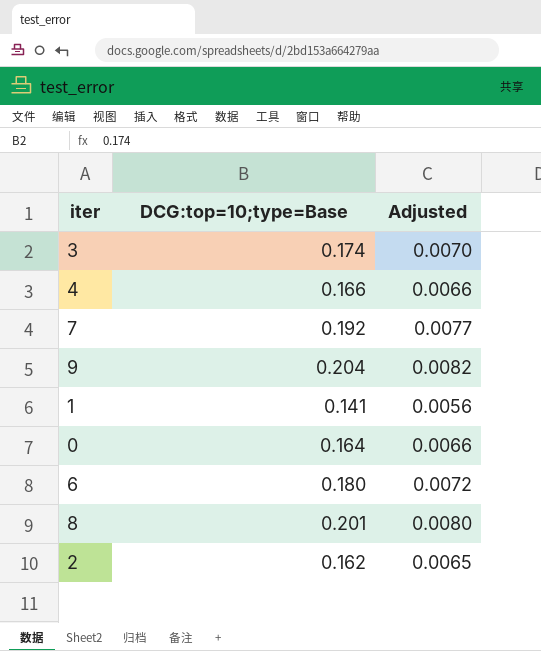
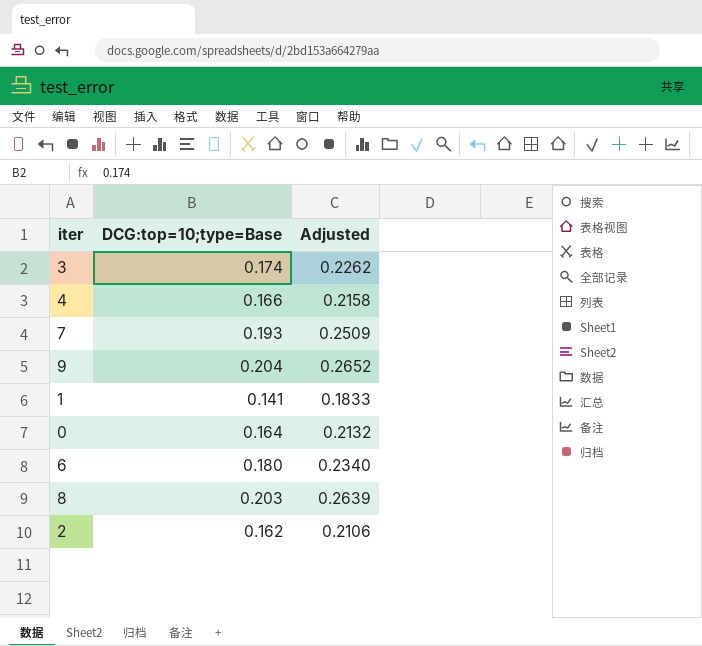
column Adjusted | formula: [DCG:top=10;type=Base] * 0.04 -> [DCG:top=10;type=Base] * 1.3
7 | DCG:top=10;type=Base: 0.192 -> 0.193
8 | DCG:top=10;type=Base: 0.201 -> 0.203

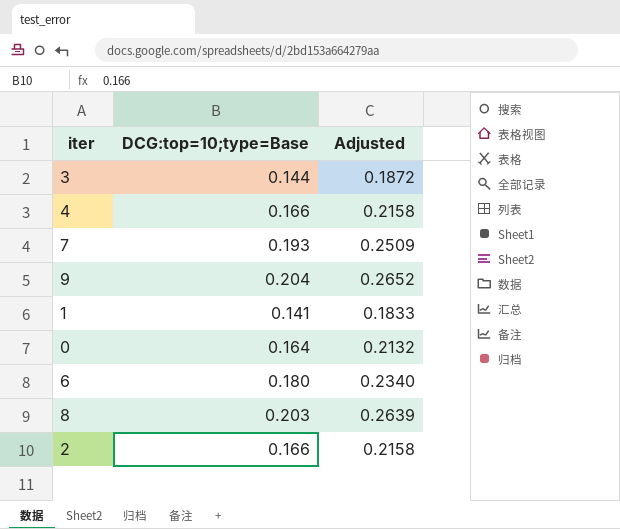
3 | DCG:top=10;type=Base: 0.174 -> 0.144
3 | Adjusted: 0.2262 -> 0.1872
2 | DCG:top=10;type=Base: 0.162 -> 0.166
2 | Adjusted: 0.2106 -> 0.2158

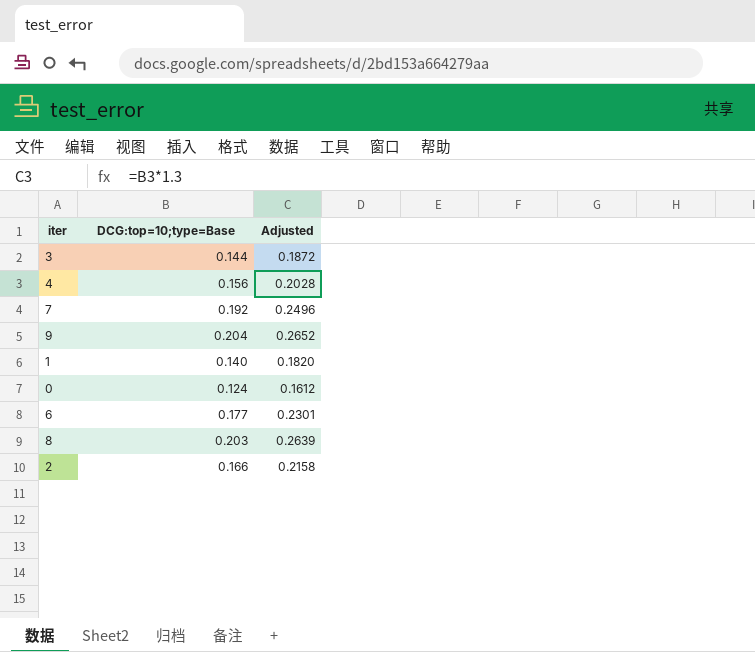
4 | DCG:top=10;type=Base: 0.166 -> 0.156
4 | Adjusted: 0.2158 -> 0.2028
7 | DCG:top=10;type=Base: 0.193 -> 0.192
7 | Adjusted: 0.2509 -> 0.2496
1 | DCG:top=10;type=Base: 0.141 -> 0.140
1 | Adjusted: 0.1833 -> 0.1820
0 | DCG:top=10;type=Base: 0.164 -> 0.124
0 | Adjusted: 0.2132 -> 0.1612
6 | DCG:top=10;type=Base: 0.180 -> 0.177
6 | Adjusted: 0.2340 -> 0.2301

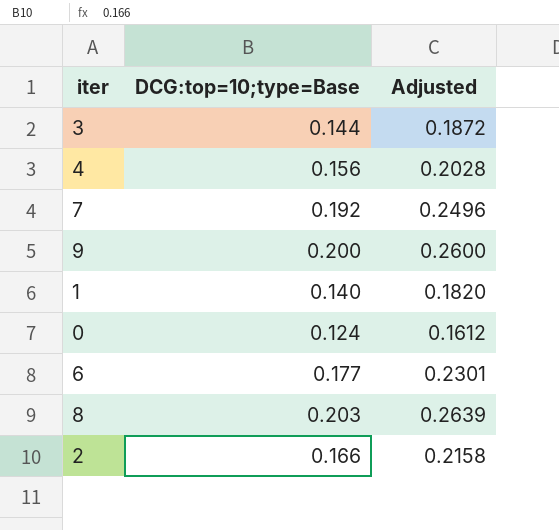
9 | DCG:top=10;type=Base: 0.204 -> 0.200
9 | Adjusted: 0.2652 -> 0.2600

